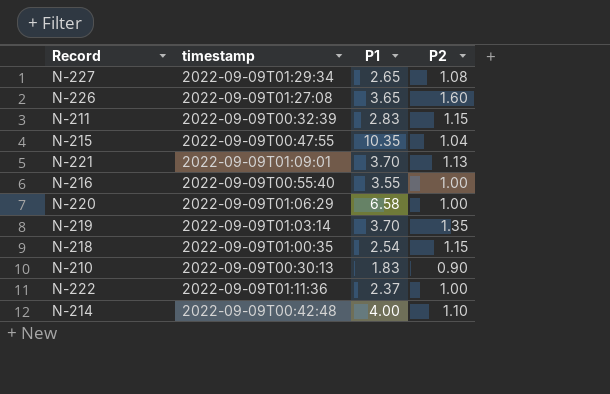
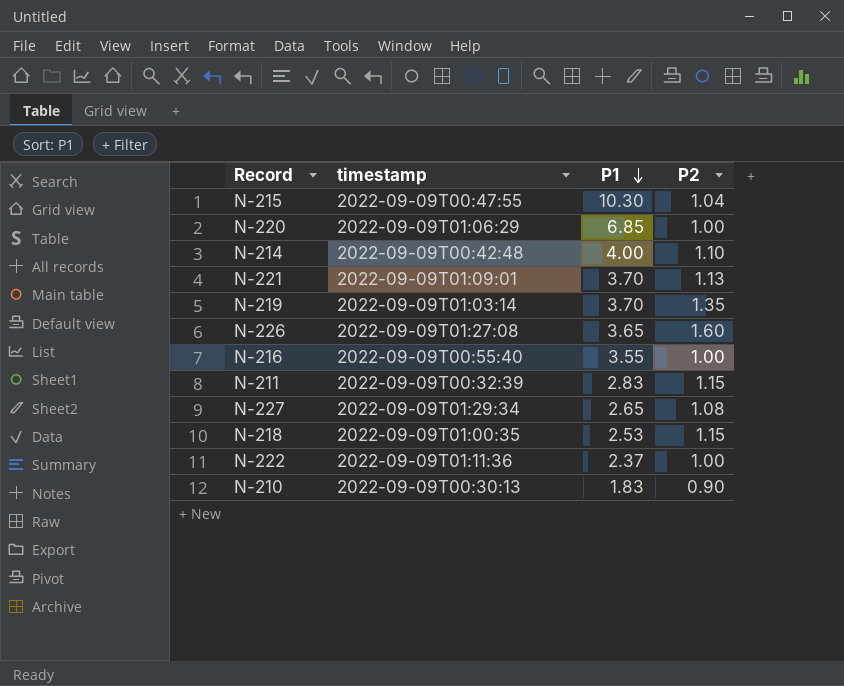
row order: none -> P1 descending
N-215 | P1: 10.35 -> 10.30
N-220 | P1: 6.58 -> 6.85
N-218 | P1: 2.54 -> 2.53

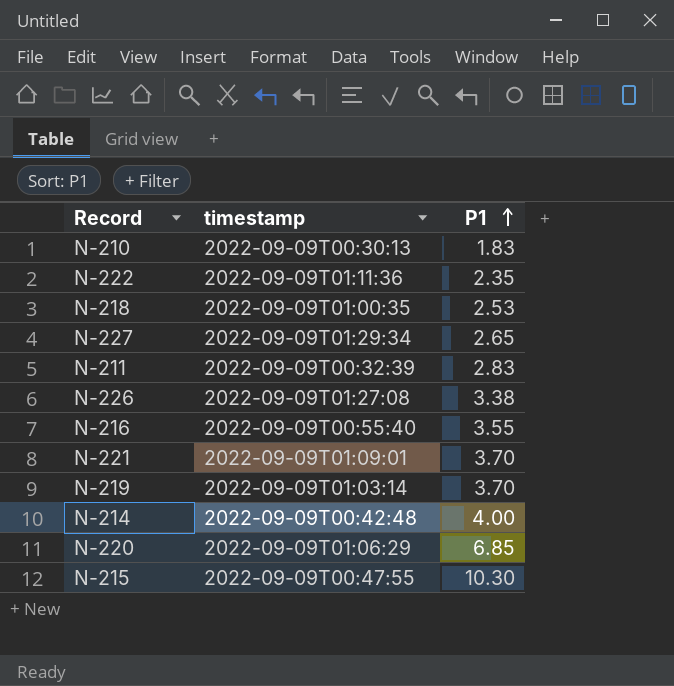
row order: P1 descending -> P1 ascending
column P2 | position: 4 -> none
N-222 | P1: 2.37 -> 2.35
N-226 | P1: 3.65 -> 3.38

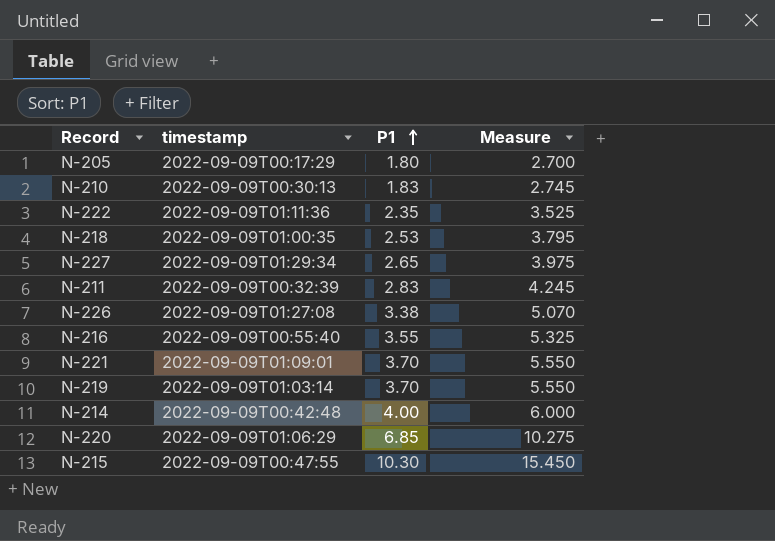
column Measure | formula: none -> [P1] * 1.5
row N-205: none -> 2022-09-09T00:17:29 | 1.80 | 2.700

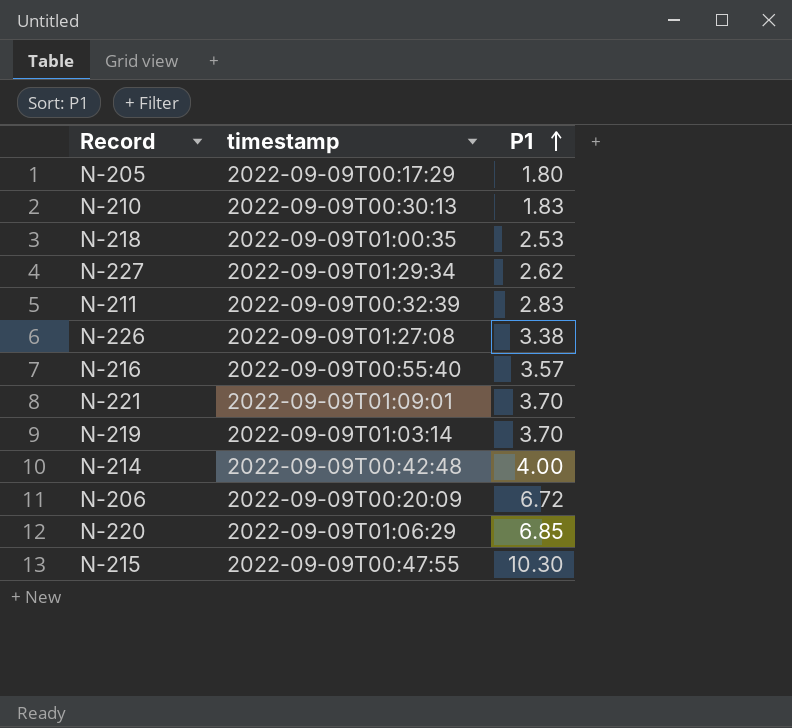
column Measure | formula: [P1] * 1.5 -> none
row N-222: 2022-09-09T01:11:36 | 2.35 | 3.525 -> none
N-227 | P1: 2.65 -> 2.62
N-216 | P1: 3.55 -> 3.57
row N-206: none -> 2022-09-09T00:20:09 | 6.72

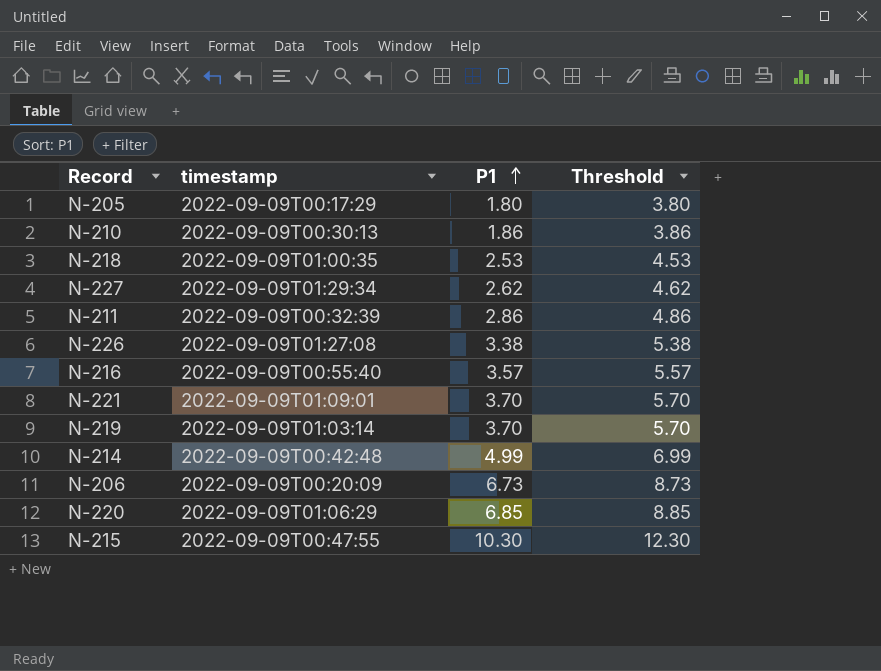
column Threshold | formula: none -> [P1] + 2
N-210 | P1: 1.83 -> 1.86
N-211 | P1: 2.83 -> 2.86
N-214 | P1: 4.00 -> 4.99
N-206 | P1: 6.72 -> 6.73

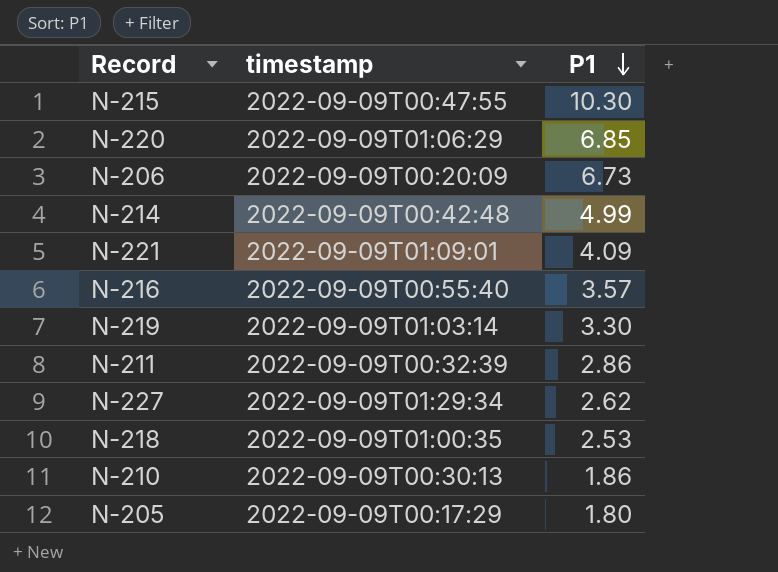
row order: P1 ascending -> P1 descending
column Threshold | formula: [P1] + 2 -> none
row N-226: 2022-09-09T01:27:08 | 3.38 | 5.38 -> none
N-221 | P1: 3.70 -> 4.09
N-219 | P1: 3.70 -> 3.30

